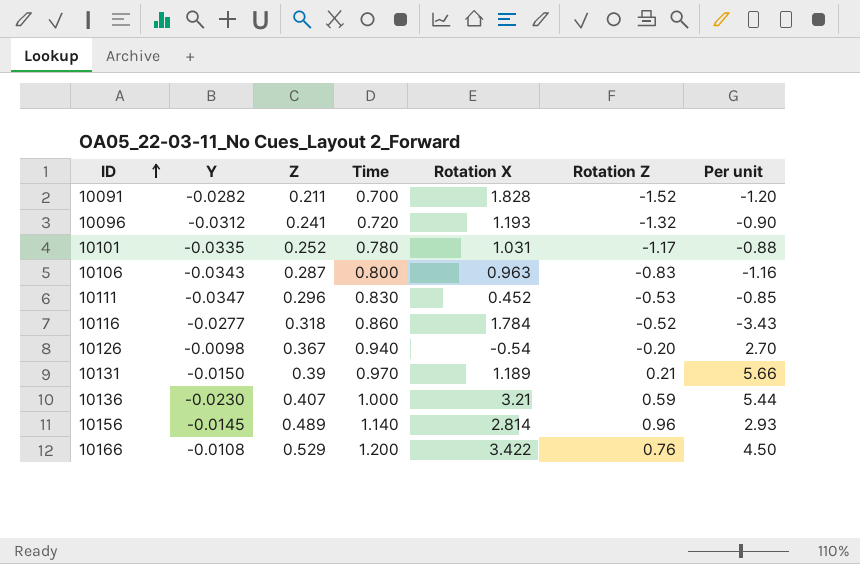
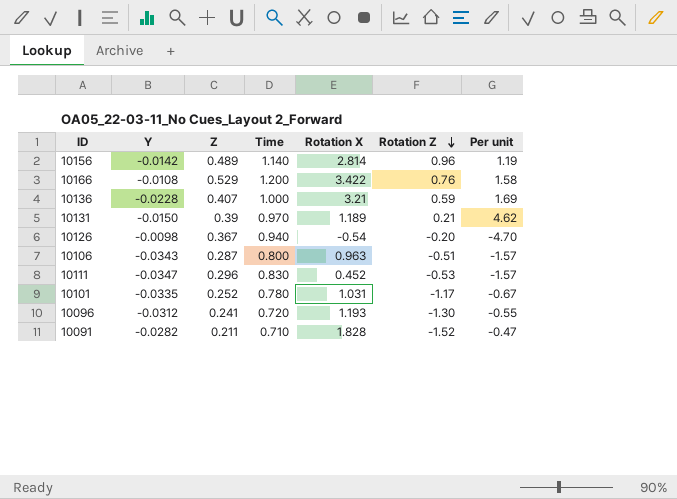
row order: ID ascending -> Rotation Z descending
column Per unit | formula: [Rotation X] / [Rotation Z] -> [Time] / [Rotation Z]
row 10116: -0.0277 | 0.318 | 0.860 | 1.784 | -0.52 | -3.43 -> none
10156 | Y: -0.0145 -> -0.0142
10136 | Y: -0.0230 -> -0.0228
10106 | Rotation Z: -0.83 -> -0.51
10096 | Rotation Z: -1.32 -> -1.30
10091 | Time: 0.700 -> 0.710

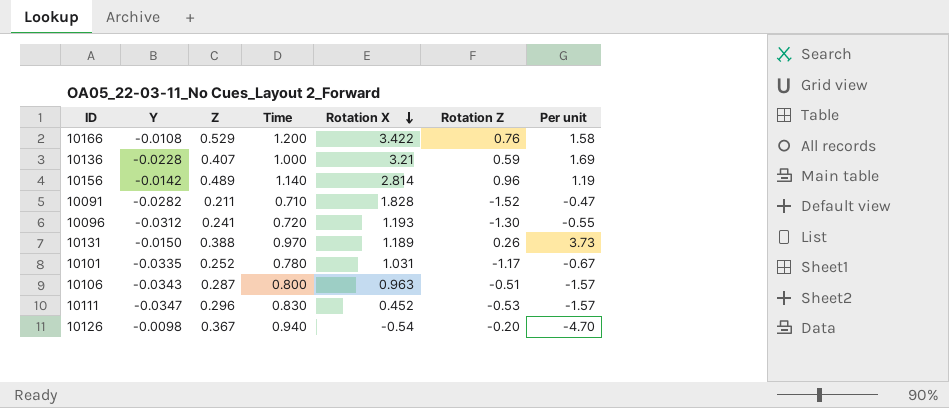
row order: Rotation Z descending -> Rotation X descending
10131 | Z: 0.39 -> 0.388
10131 | Rotation Z: 0.21 -> 0.26
10131 | Per unit: 4.62 -> 3.73

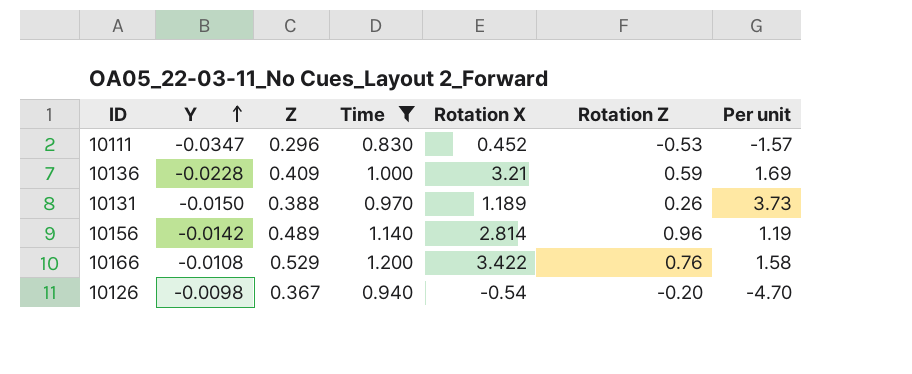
filter: none -> Time >= 0.830
row order: Rotation X descending -> Y ascending
10136 | Z: 0.407 -> 0.409

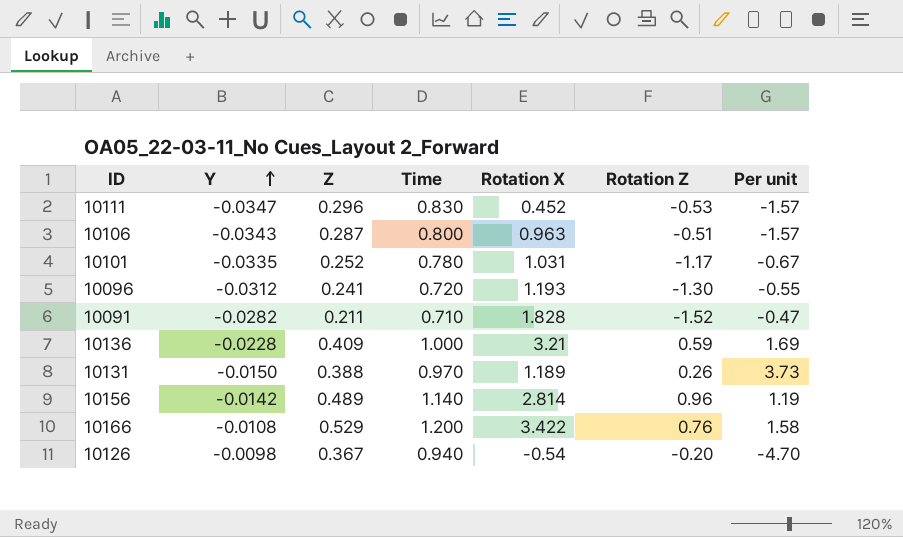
filter: Time >= 0.830 -> none

